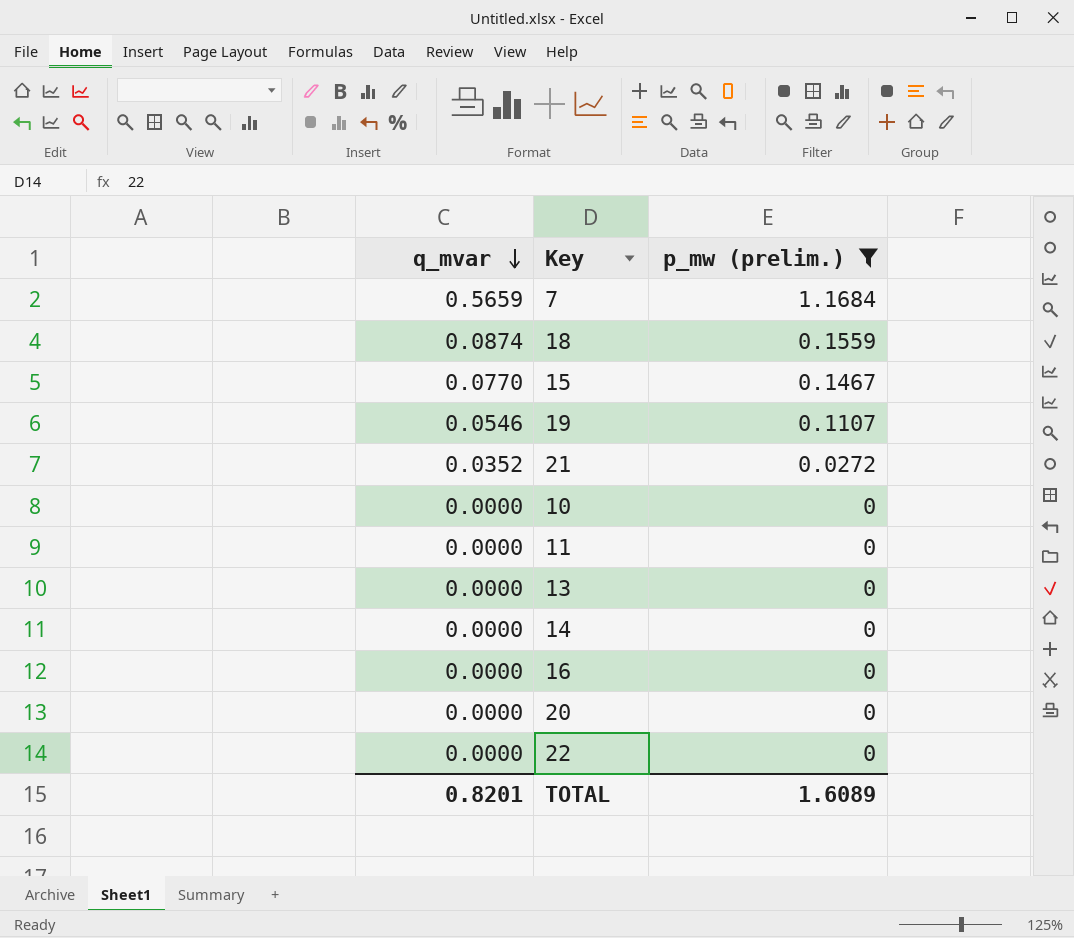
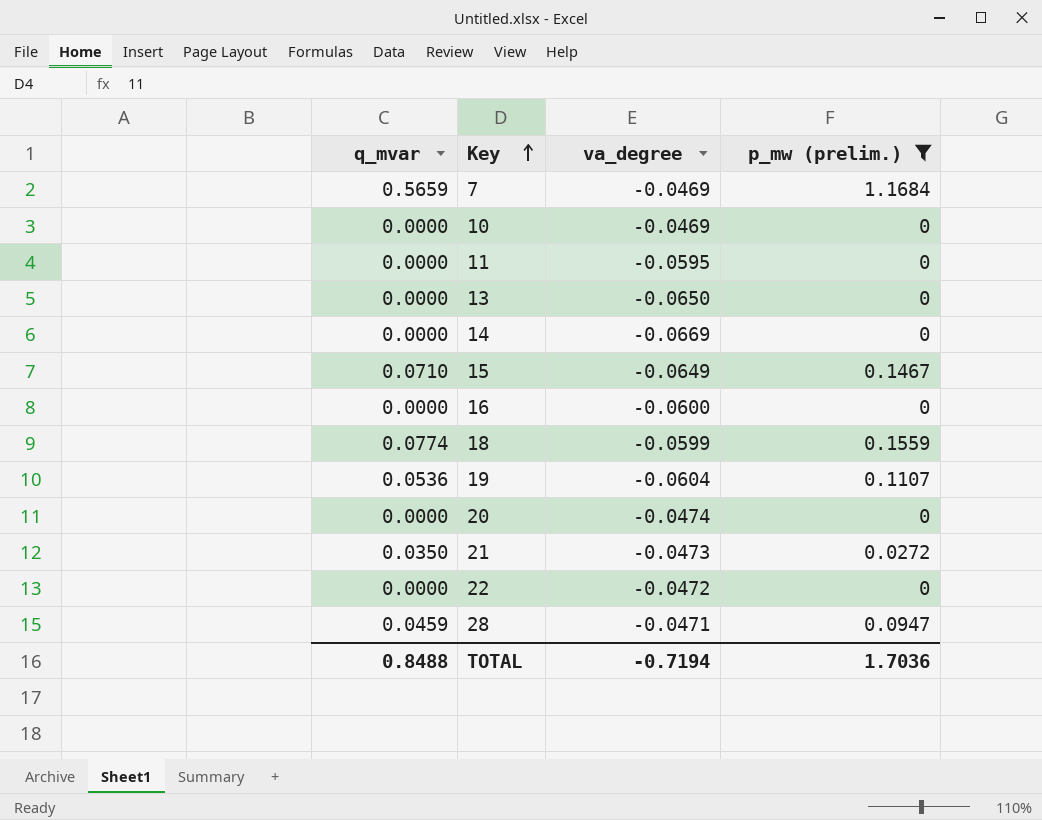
row order: q_mvar descending -> Key ascending
column va_degree | position: none -> 3
15 | q_mvar: 0.0770 -> 0.0710
18 | q_mvar: 0.0874 -> 0.0774
19 | q_mvar: 0.0546 -> 0.0536
21 | q_mvar: 0.0352 -> 0.0350
row 28: none -> 0.0459 | -0.0471 | 0.0947
TOTAL | q_mvar: 0.8201 -> 0.8488
TOTAL | p_mw (prelim.): 1.6089 -> 1.7036

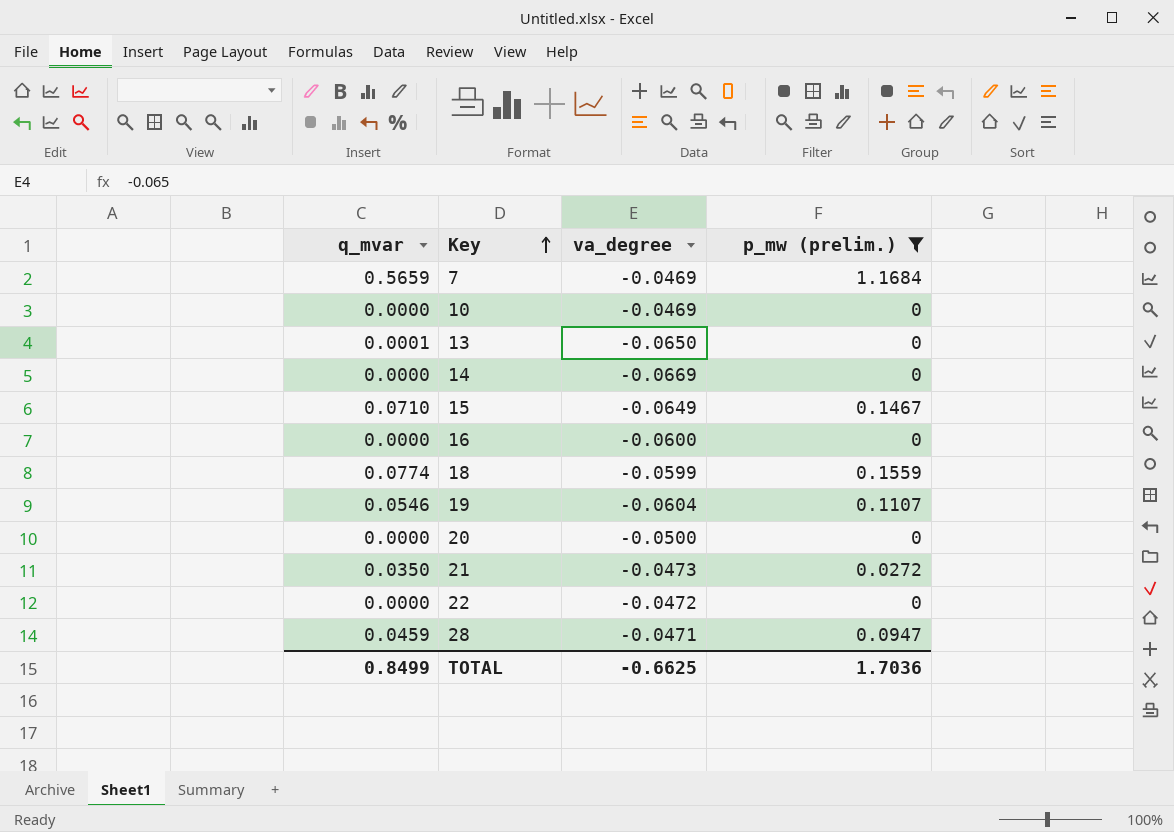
row 11: 0.0000 | -0.0595 | 0 -> none
13 | q_mvar: 0.0000 -> 0.0001
19 | q_mvar: 0.0536 -> 0.0546
20 | va_degree: -0.0474 -> -0.0500
TOTAL | q_mvar: 0.8488 -> 0.8499
TOTAL | va_degree: -0.7194 -> -0.6625

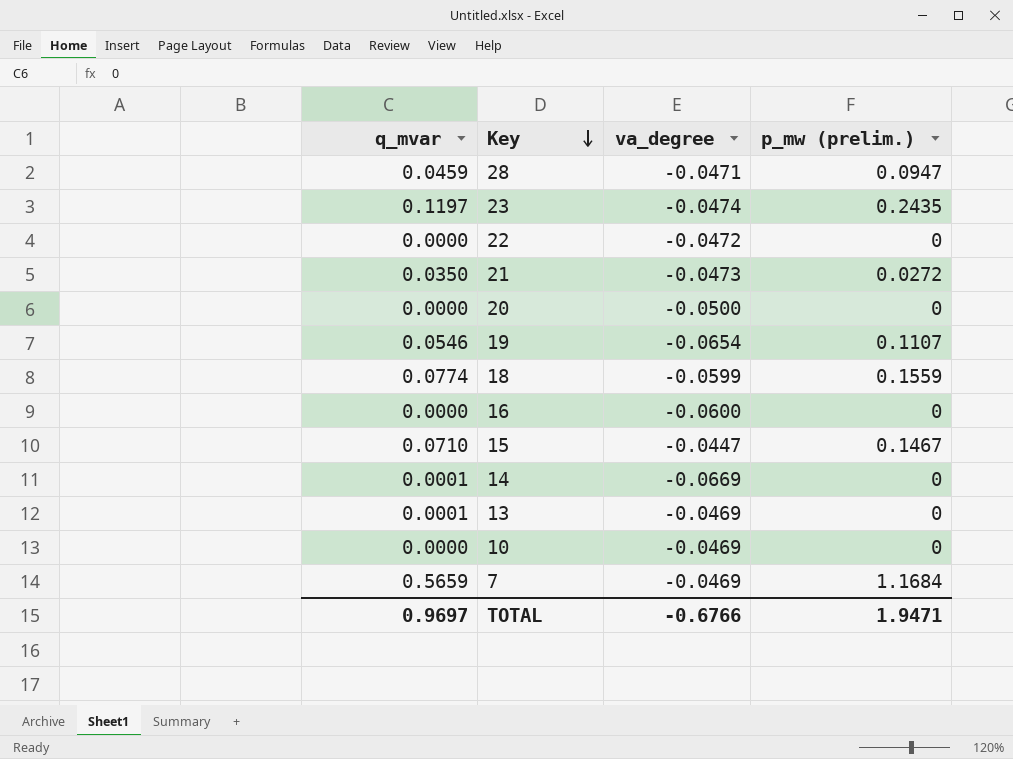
filter: p_mw (prelim.) != 0.2435 -> none
row order: Key ascending -> Key descending
19 | va_degree: -0.0604 -> -0.0654
15 | va_degree: -0.0649 -> -0.0447
14 | q_mvar: 0.0000 -> 0.0001
13 | va_degree: -0.0650 -> -0.0469
TOTAL | q_mvar: 0.8499 -> 0.9697
TOTAL | va_degree: -0.6625 -> -0.6766
TOTAL | p_mw (prelim.): 1.7036 -> 1.9471

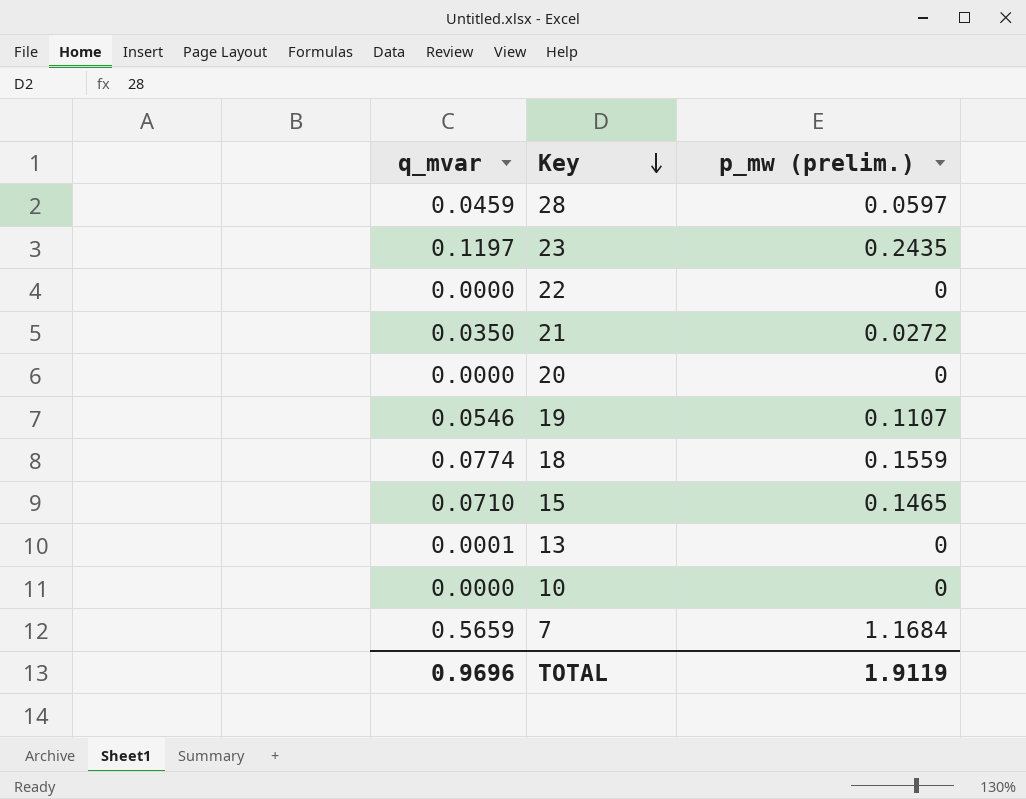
column va_degree | position: 3 -> none
row 16: 0.0000 | -0.0600 | 0 -> none
row 14: 0.0001 | -0.0669 | 0 -> none
28 | p_mw (prelim.): 0.0947 -> 0.0597
15 | p_mw (prelim.): 0.1467 -> 0.1465
TOTAL | q_mvar: 0.9697 -> 0.9696
TOTAL | p_mw (prelim.): 1.9471 -> 1.9119

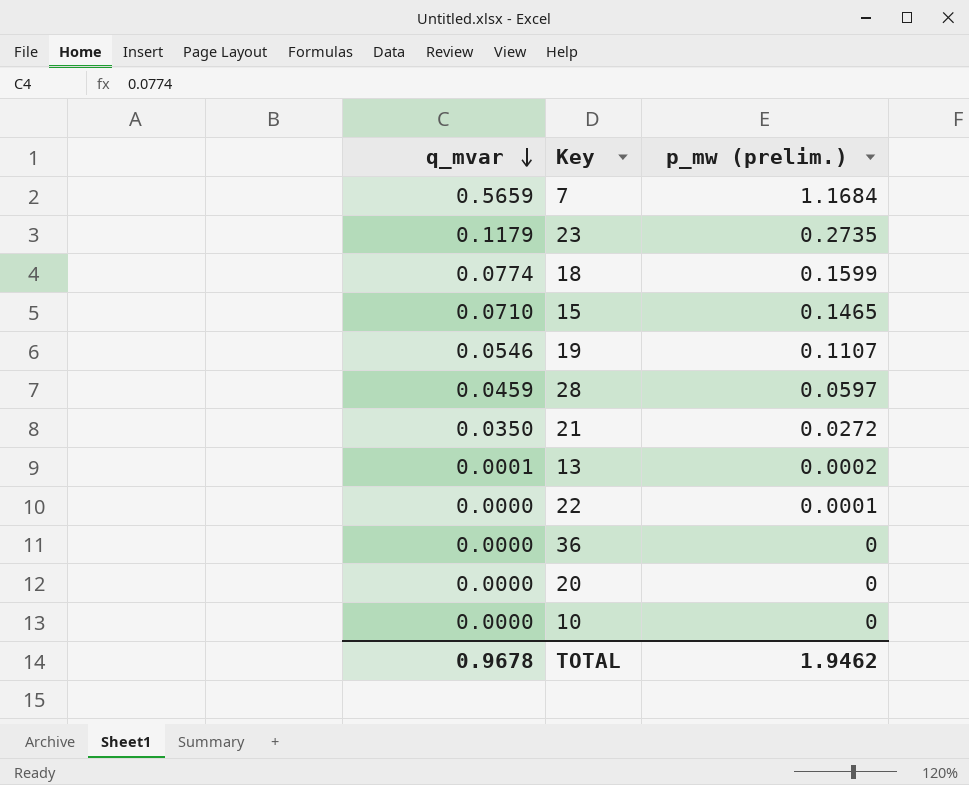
row order: Key descending -> q_mvar descending
23 | q_mvar: 0.1197 -> 0.1179
23 | p_mw (prelim.): 0.2435 -> 0.2735
18 | p_mw (prelim.): 0.1559 -> 0.1599
13 | p_mw (prelim.): 0 -> 0.0002
22 | p_mw (prelim.): 0 -> 0.0001
row 36: none -> 0.0000 | 0
TOTAL | q_mvar: 0.9696 -> 0.9678
TOTAL | p_mw (prelim.): 1.9119 -> 1.9462

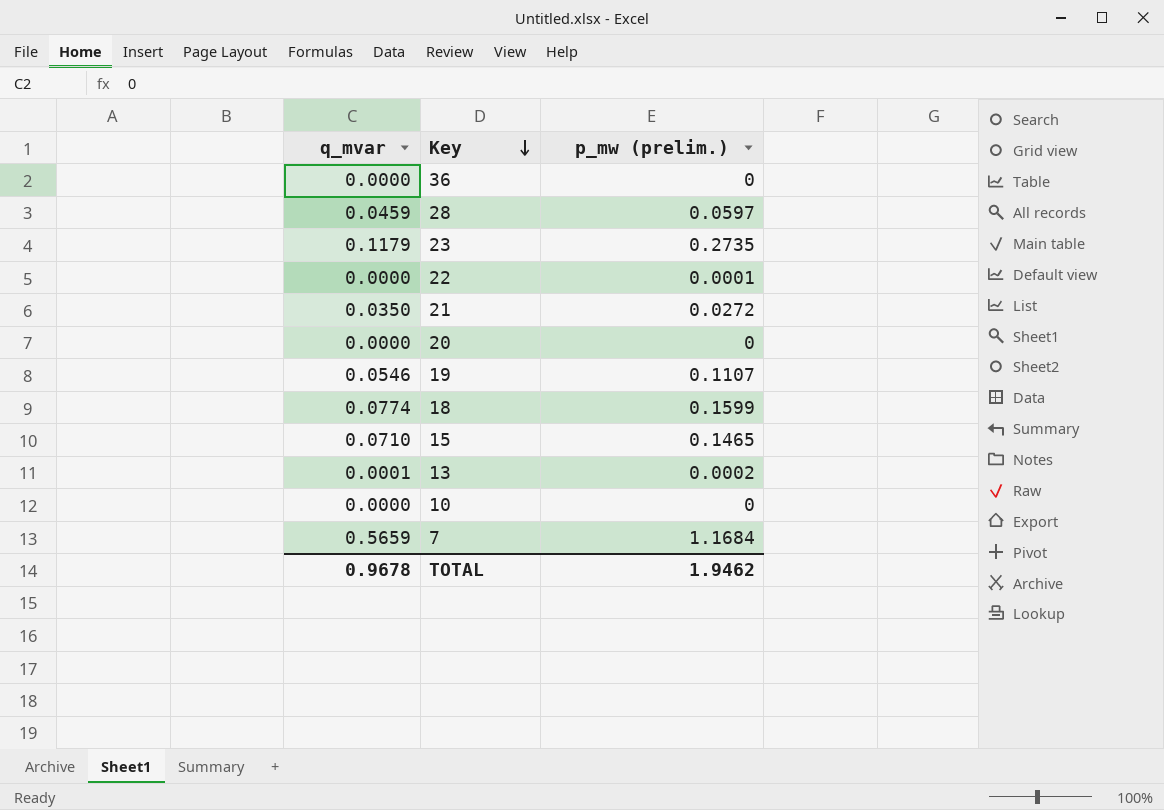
row order: q_mvar descending -> Key descending

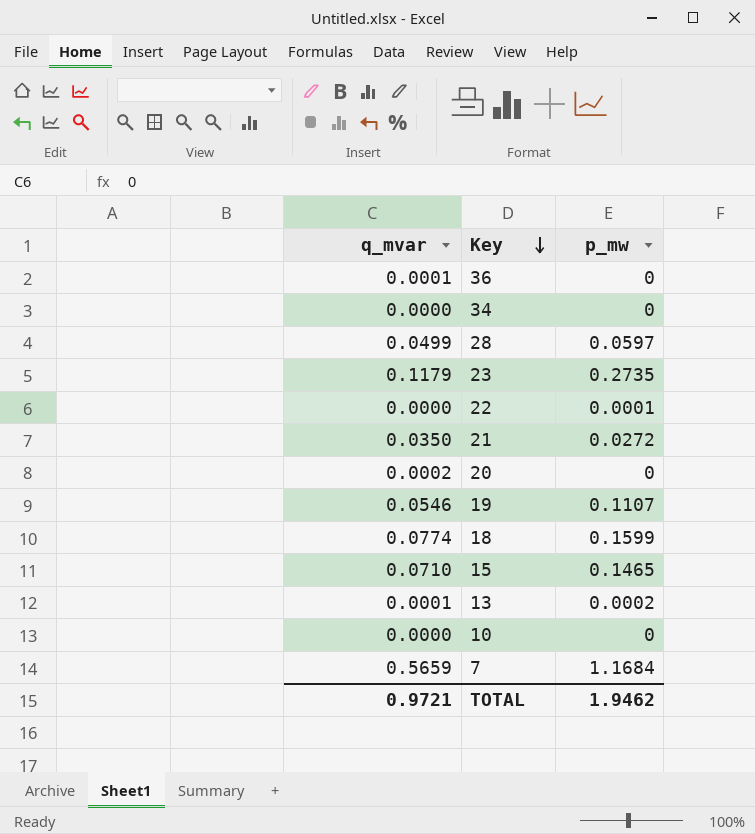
column name: p_mw (prelim.) -> p_mw
36 | q_mvar: 0.0000 -> 0.0001
row 34: none -> 0.0000 | 0
28 | q_mvar: 0.0459 -> 0.0499
20 | q_mvar: 0.0000 -> 0.0002
TOTAL | q_mvar: 0.9678 -> 0.9721

